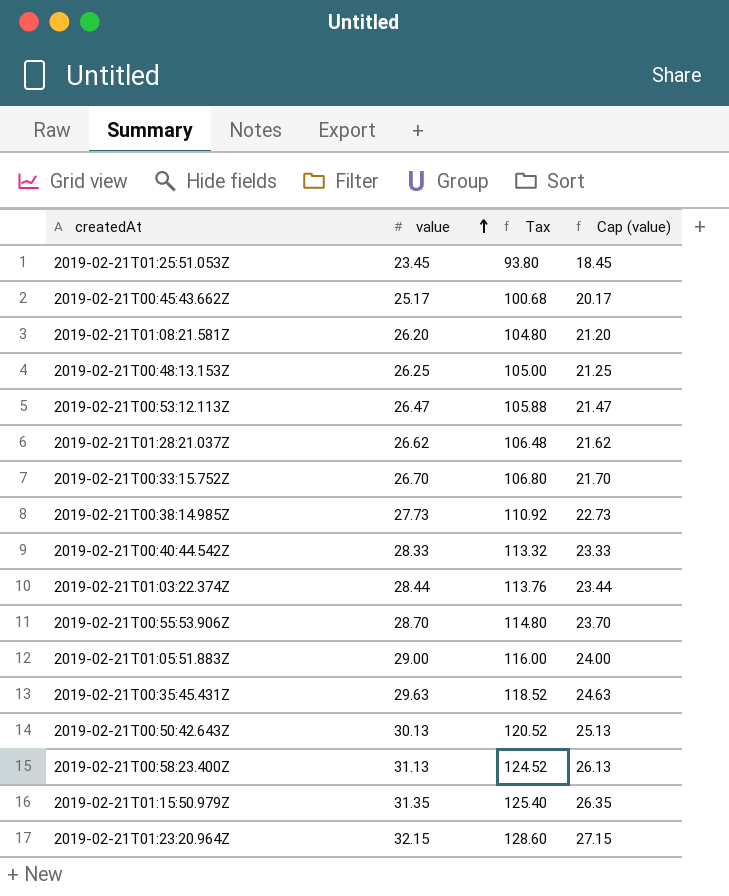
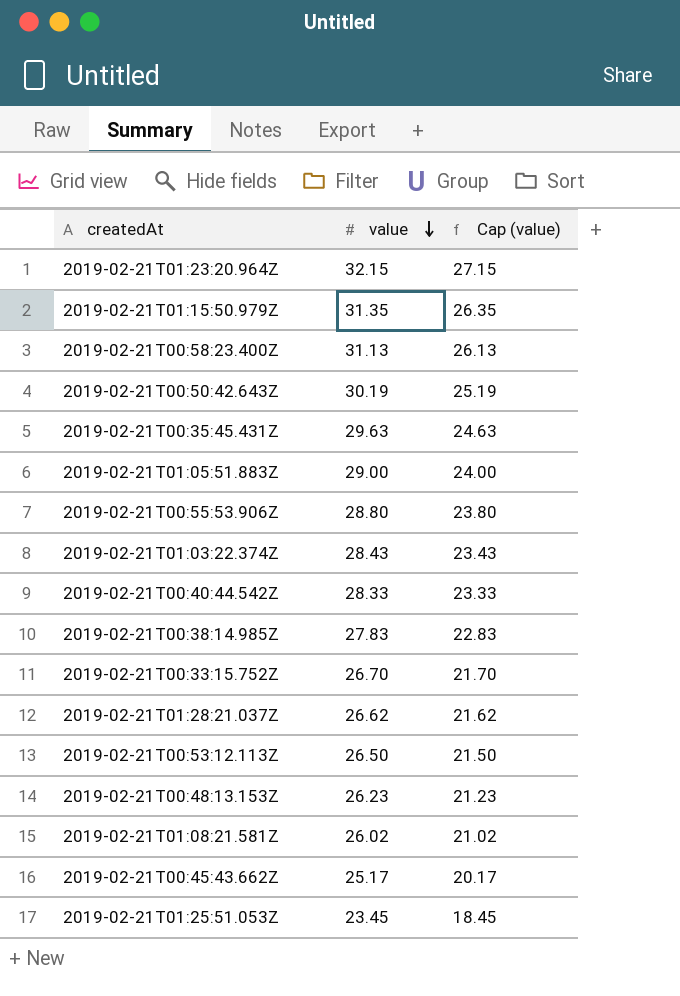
row order: value ascending -> value descending
column Tax | formula: [value] * 4 -> none
2019-02-21T00:50:42.643Z | value: 30.13 -> 30.19
2019-02-21T00:50:42.643Z | Cap (value): 25.13 -> 25.19
2019-02-21T00:55:53.906Z | value: 28.70 -> 28.80
2019-02-21T00:55:53.906Z | Cap (value): 23.70 -> 23.80
2019-02-21T01:03:22.374Z | value: 28.44 -> 28.43
2019-02-21T01:03:22.374Z | Cap (value): 23.44 -> 23.43
2019-02-21T00:38:14.985Z | value: 27.73 -> 27.83
2019-02-21T00:38:14.985Z | Cap (value): 22.73 -> 22.83
2019-02-21T00:53:12.113Z | value: 26.47 -> 26.50
2019-02-21T00:53:12.113Z | Cap (value): 21.47 -> 21.50
2019-02-21T00:48:13.153Z | value: 26.25 -> 26.23
2019-02-21T00:48:13.153Z | Cap (value): 21.25 -> 21.23
2019-02-21T01:08:21.581Z | value: 26.20 -> 26.02
2019-02-21T01:08:21.581Z | Cap (value): 21.20 -> 21.02

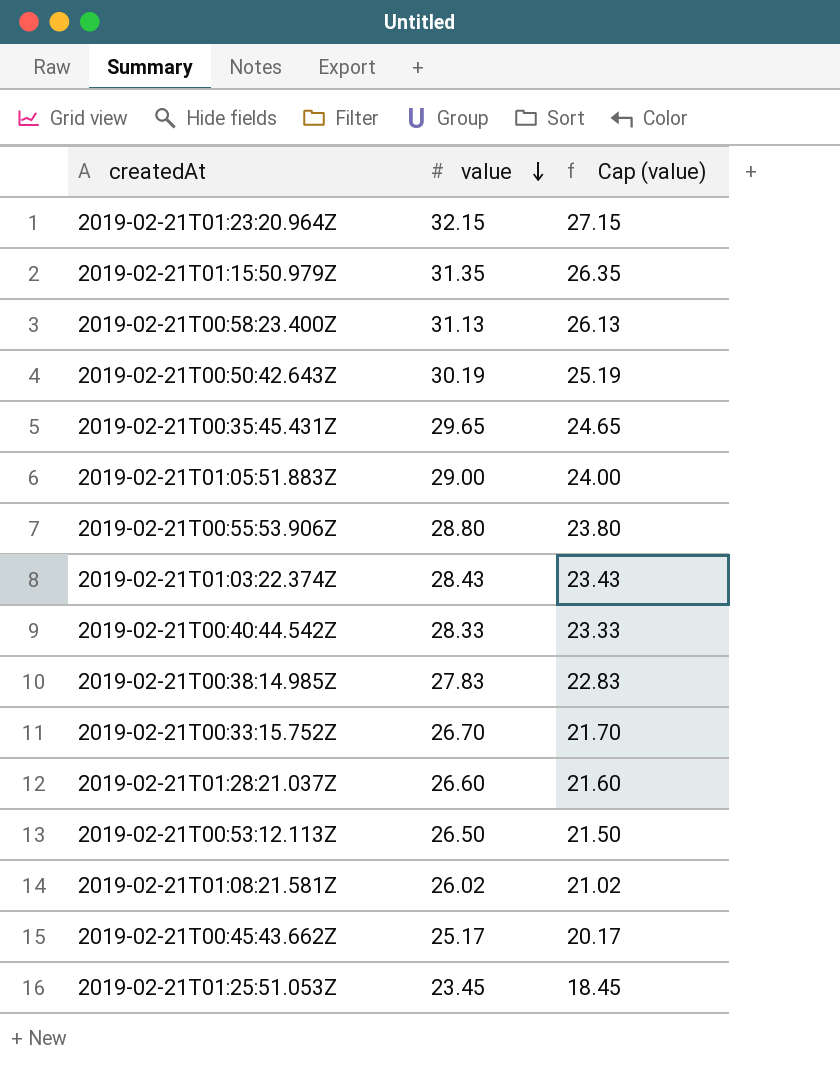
row 2019-02-21T00:48:13.153Z: 26.23 | 21.23 -> none
2019-02-21T00:35:45.431Z | value: 29.63 -> 29.65
2019-02-21T00:35:45.431Z | Cap (value): 24.63 -> 24.65
2019-02-21T01:28:21.037Z | value: 26.62 -> 26.60
2019-02-21T01:28:21.037Z | Cap (value): 21.62 -> 21.60

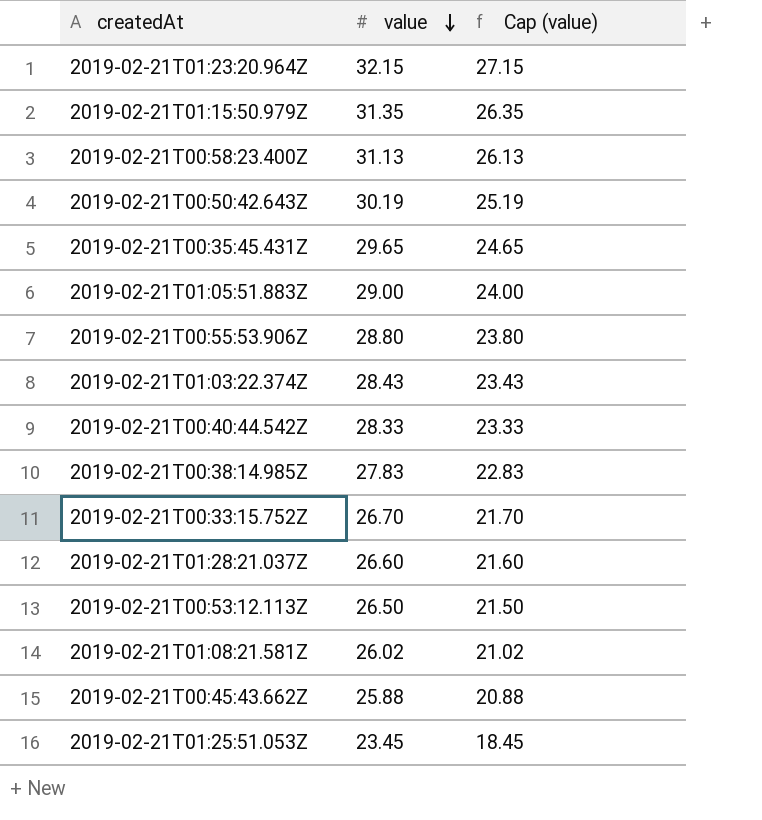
2019-02-21T00:45:43.662Z | value: 25.17 -> 25.88
2019-02-21T00:45:43.662Z | Cap (value): 20.17 -> 20.88

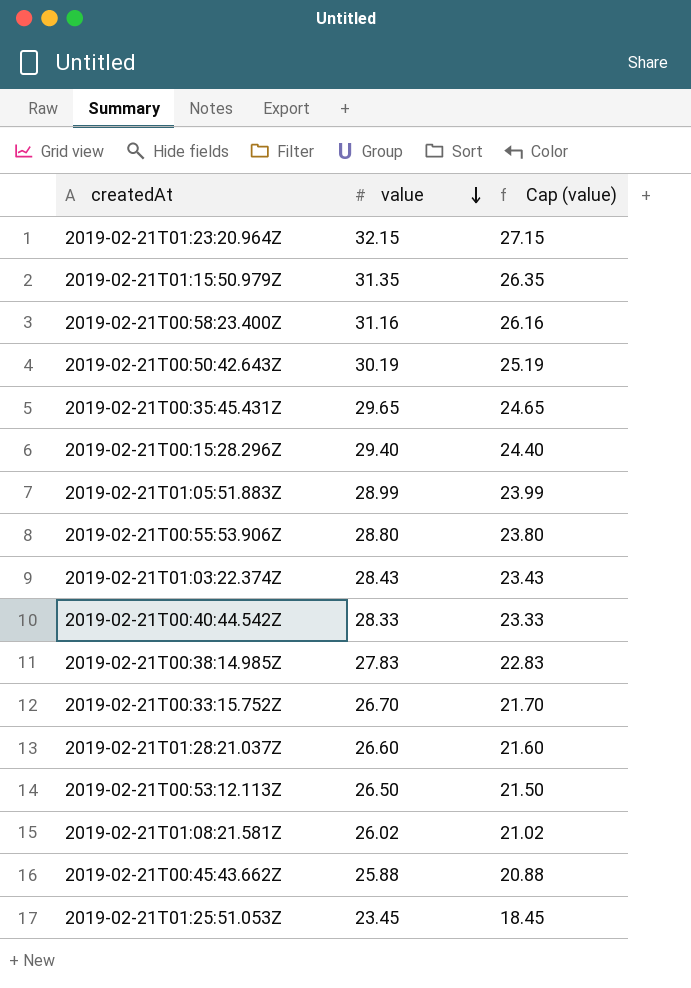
2019-02-21T00:58:23.400Z | value: 31.13 -> 31.16
2019-02-21T00:58:23.400Z | Cap (value): 26.13 -> 26.16
row 2019-02-21T00:15:28.296Z: none -> 29.40 | 24.40
2019-02-21T01:05:51.883Z | value: 29.00 -> 28.99
2019-02-21T01:05:51.883Z | Cap (value): 24.00 -> 23.99

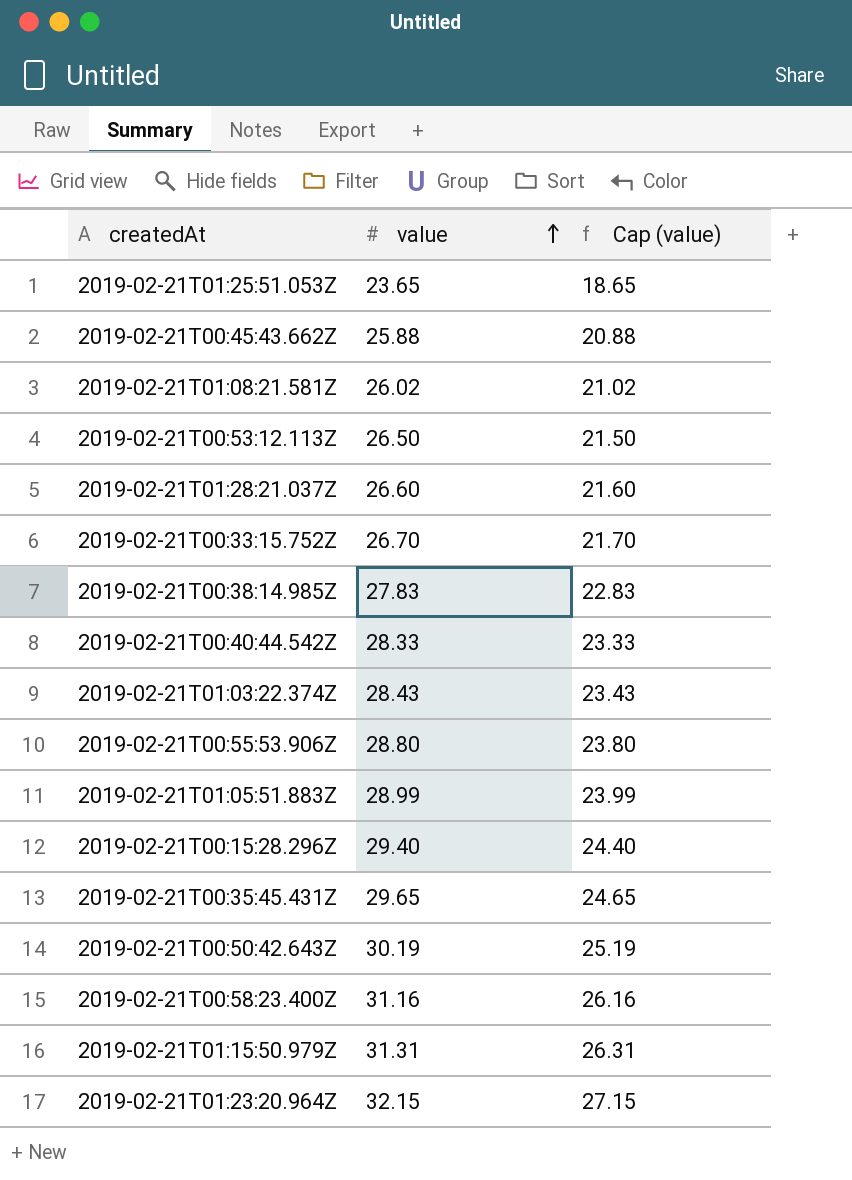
row order: value descending -> value ascending
2019-02-21T01:25:51.053Z | value: 23.45 -> 23.65
2019-02-21T01:25:51.053Z | Cap (value): 18.45 -> 18.65
2019-02-21T01:15:50.979Z | value: 31.35 -> 31.31
2019-02-21T01:15:50.979Z | Cap (value): 26.35 -> 26.31

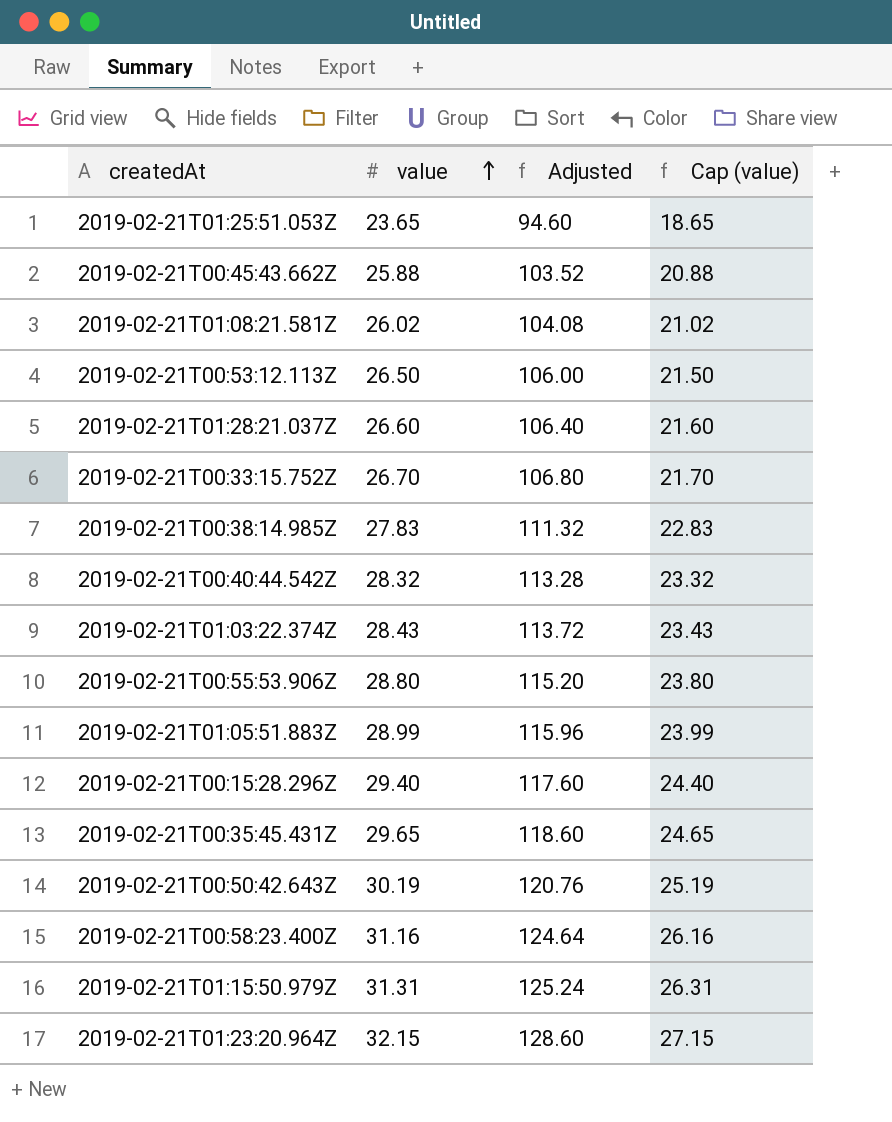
column Adjusted | formula: none -> [value] * 4
2019-02-21T00:40:44.542Z | value: 28.33 -> 28.32
2019-02-21T00:40:44.542Z | Cap (value): 23.33 -> 23.32

